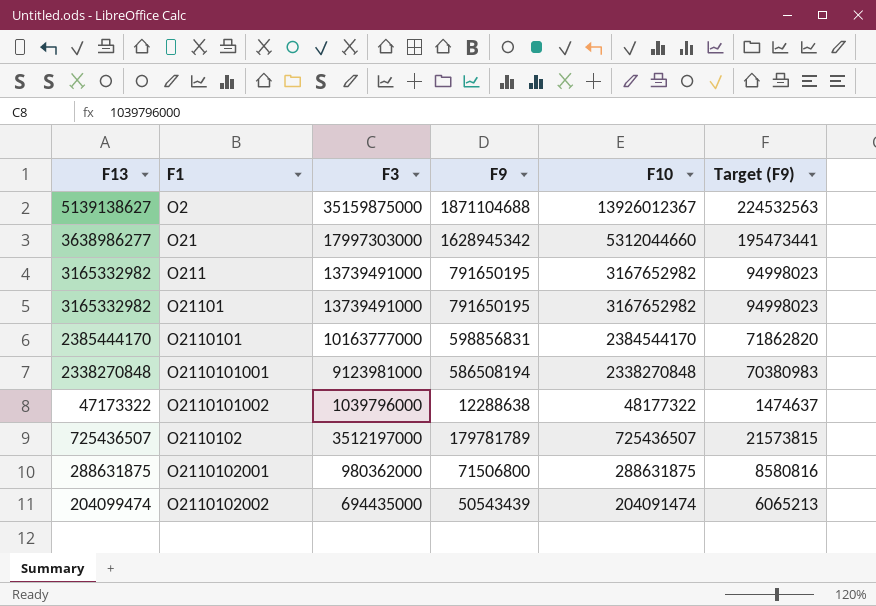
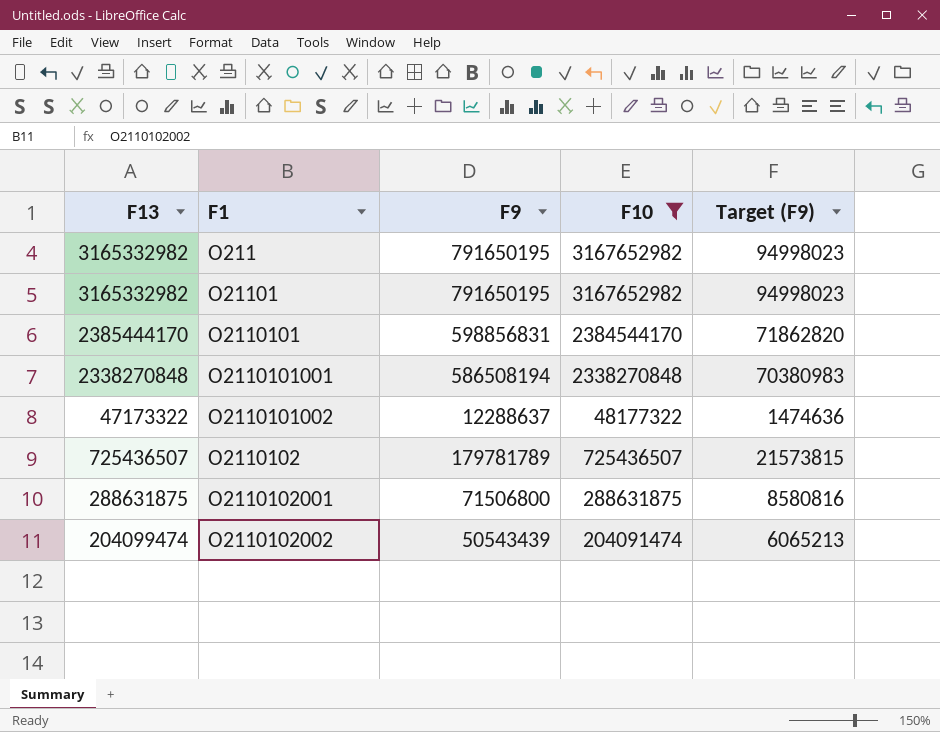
filter: none -> F10 <= 3167652982
column F3 | position: 3 -> none
O2110101002 | F9: 12288638 -> 12288637
O2110101002 | Target (F9): 1474637 -> 1474636

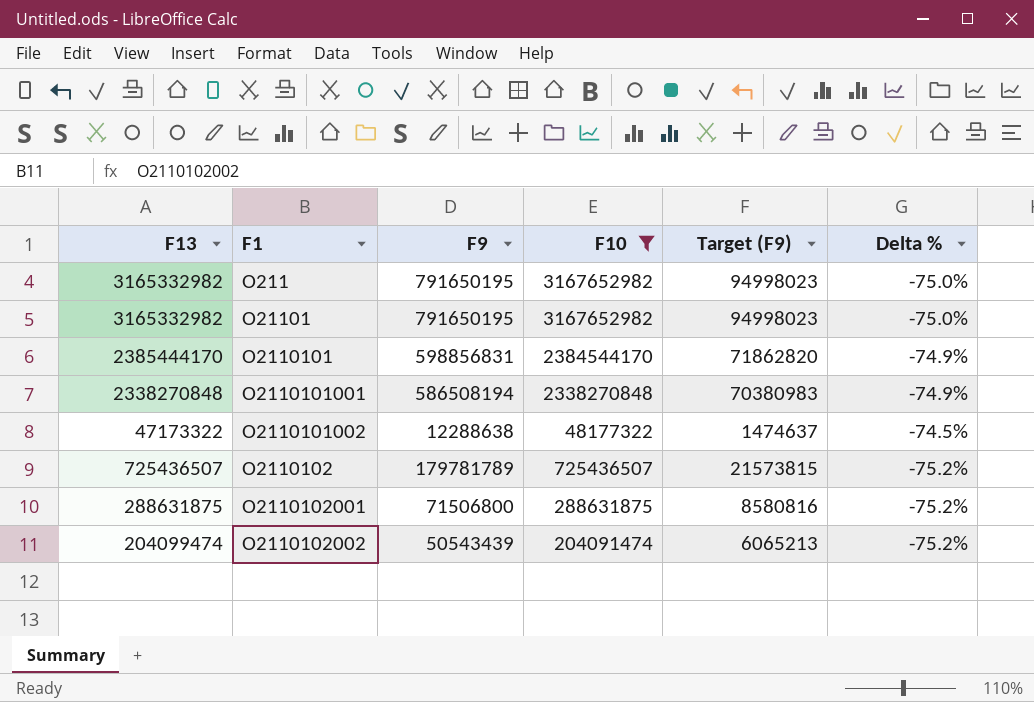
column Delta % | formula: none -> ([F9] - [F10]) / [F10]
O2110101002 | F9: 12288637 -> 12288638
O2110101002 | Target (F9): 1474636 -> 1474637

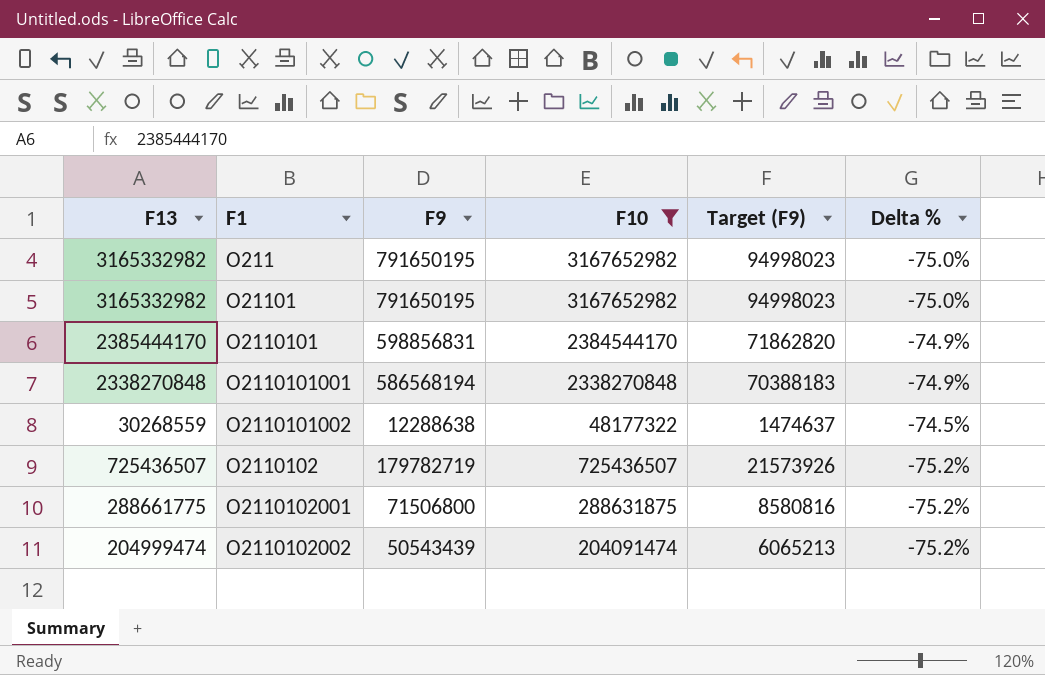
O2110101001 | F9: 586508194 -> 586568194
O2110101001 | Target (F9): 70380983 -> 70388183
O2110101002 | F13: 47173322 -> 30268559
O2110102 | F9: 179781789 -> 179782719
O2110102 | Target (F9): 21573815 -> 21573926
O2110102001 | F13: 288631875 -> 288661775
O2110102002 | F13: 204099474 -> 204999474

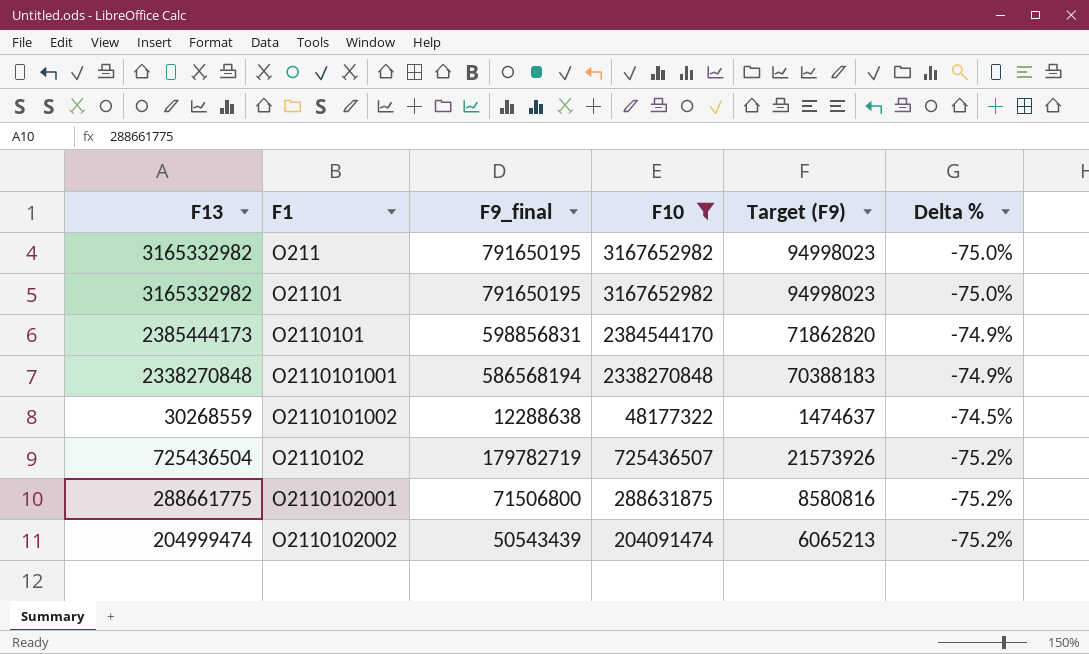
column name: F9 -> F9_final
O2110101 | F13: 2385444170 -> 2385444173
O2110102 | F13: 725436507 -> 725436504

